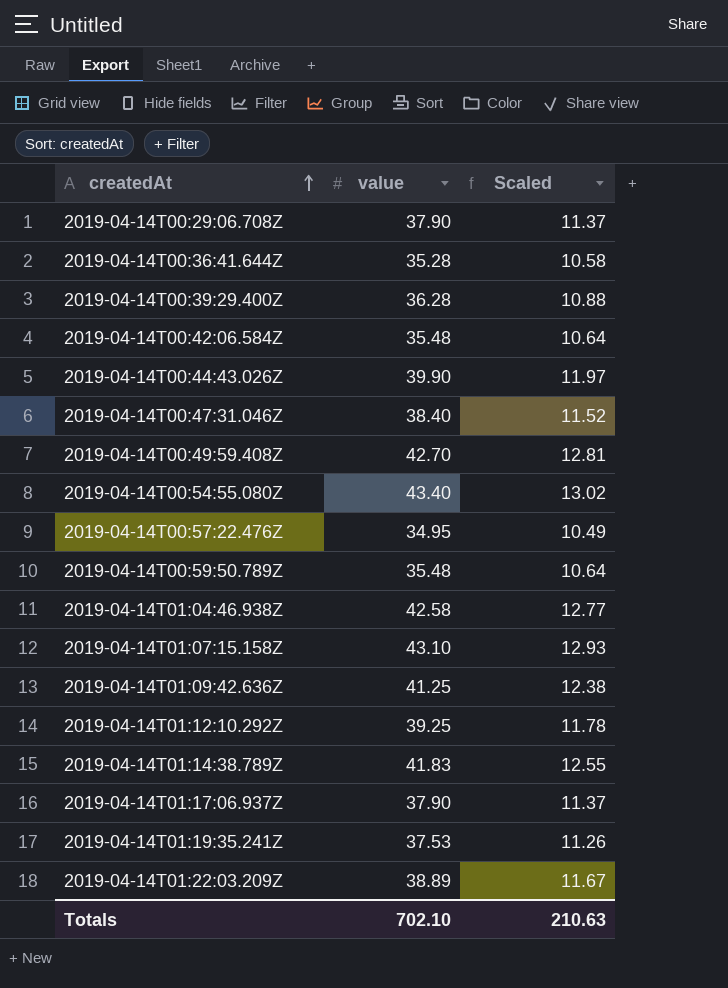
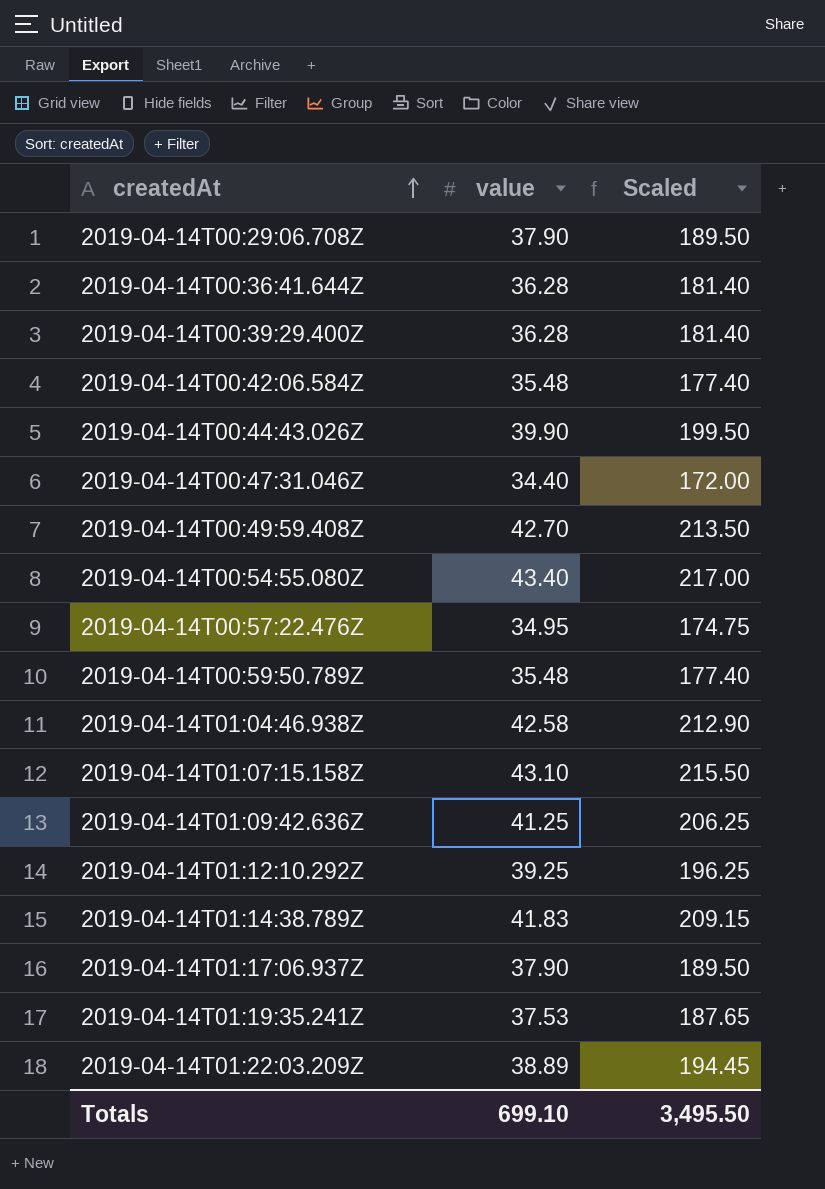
column Scaled | formula: [value] * 0.3 -> [value] * 5
2019-04-14T00:36:41.644Z | value: 35.28 -> 36.28
2019-04-14T00:47:31.046Z | value: 38.40 -> 34.40
Totals | value: 702.10 -> 699.10
Totals | Scaled: 210.63 -> 3,495.50

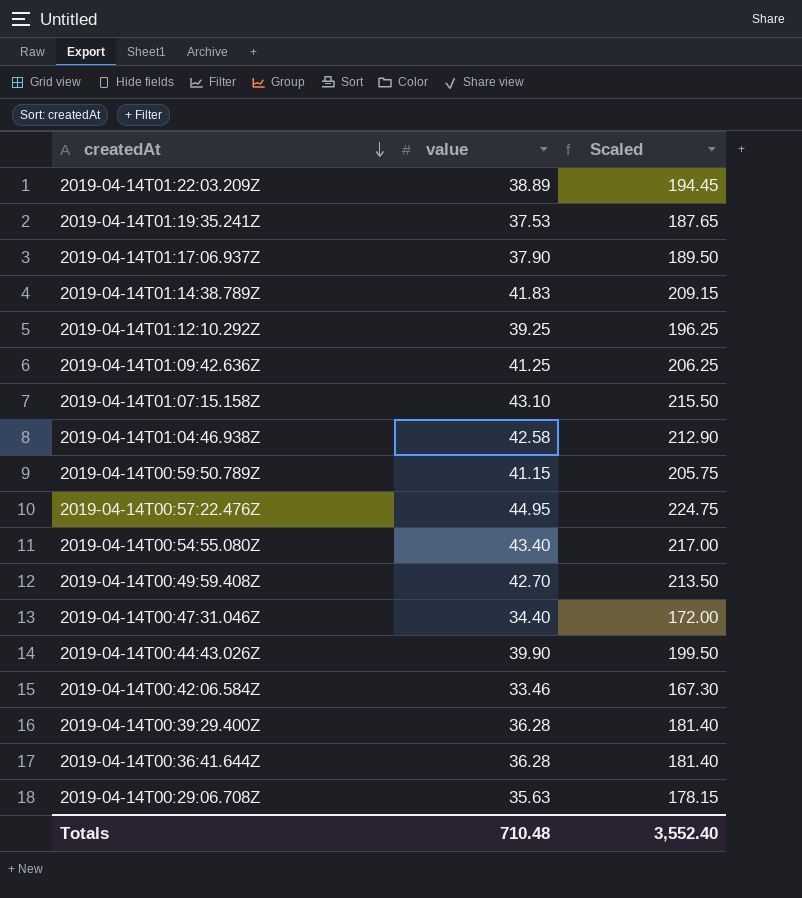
row order: createdAt ascending -> createdAt descending
2019-04-14T00:59:50.789Z | value: 35.48 -> 41.15
2019-04-14T00:59:50.789Z | Scaled: 177.40 -> 205.75
2019-04-14T00:57:22.476Z | value: 34.95 -> 44.95
2019-04-14T00:57:22.476Z | Scaled: 174.75 -> 224.75
2019-04-14T00:42:06.584Z | value: 35.48 -> 33.46
2019-04-14T00:42:06.584Z | Scaled: 177.40 -> 167.30
2019-04-14T00:29:06.708Z | value: 37.90 -> 35.63
2019-04-14T00:29:06.708Z | Scaled: 189.50 -> 178.15
Totals | value: 699.10 -> 710.48
Totals | Scaled: 3,495.50 -> 3,552.40

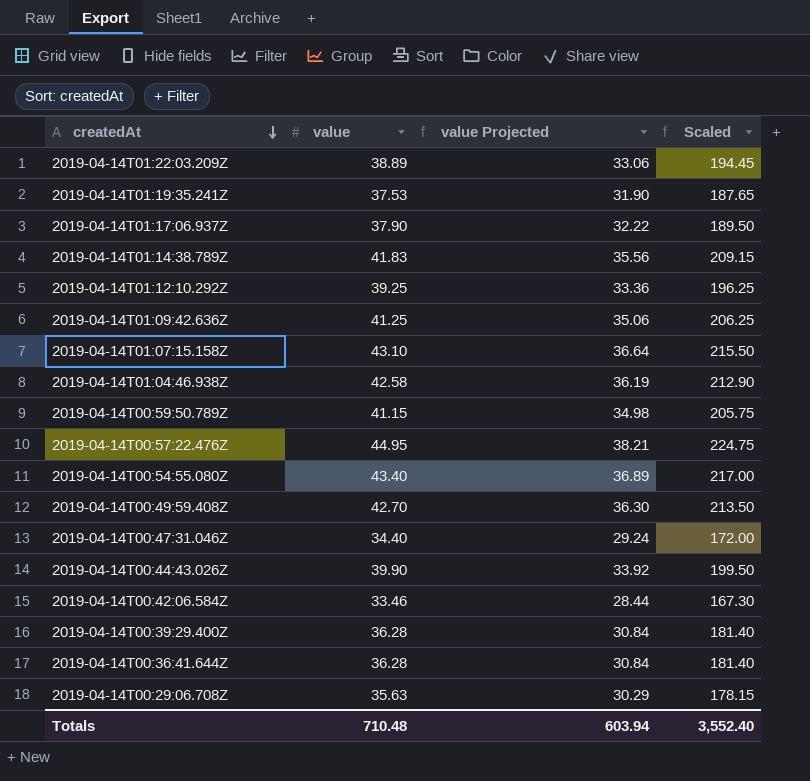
column value Projected | formula: none -> [value] * 0.85

